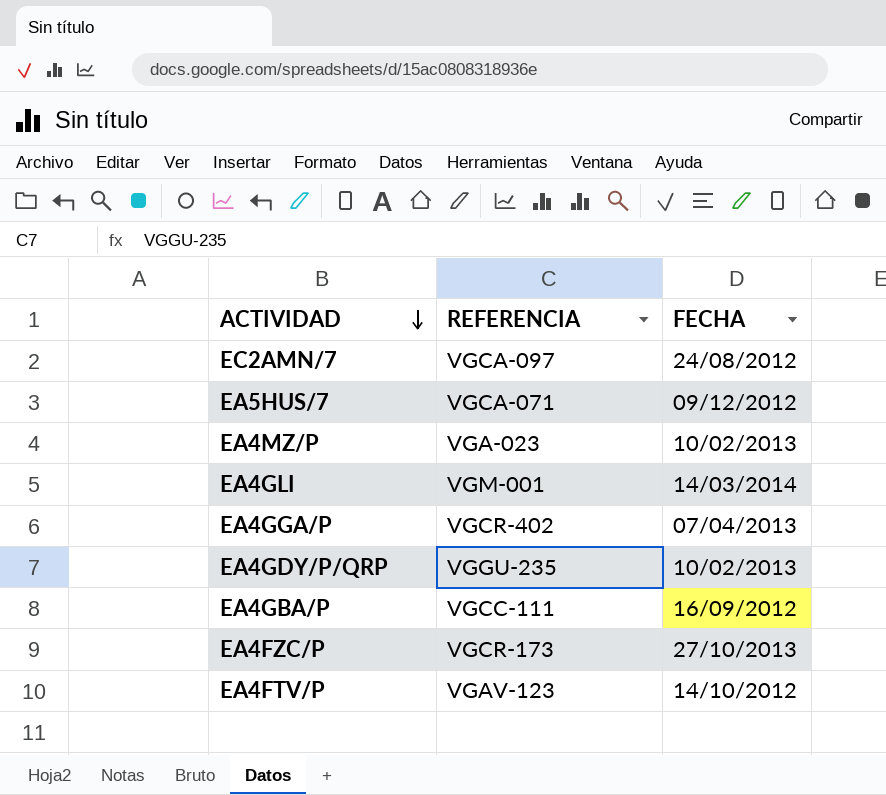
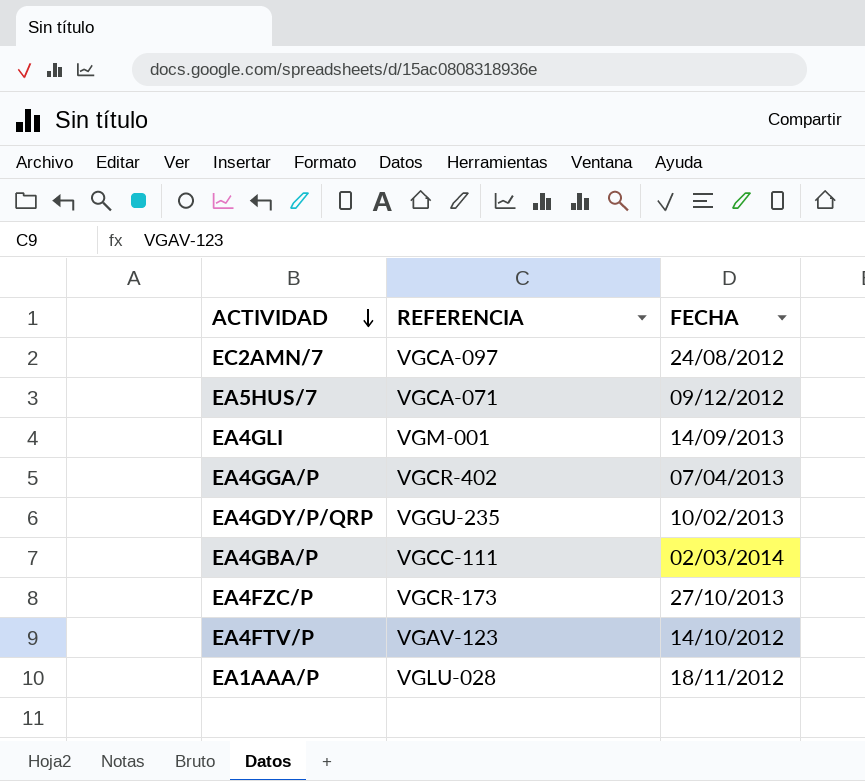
row EA4MZ/P: VGA-023 | 10/02/2013 -> none
EA4GLI | FECHA: 14/03/2014 -> 14/09/2013
EA4GBA/P | FECHA: 16/09/2012 -> 02/03/2014
row EA1AAA/P: none -> VGLU-028 | 18/11/2012

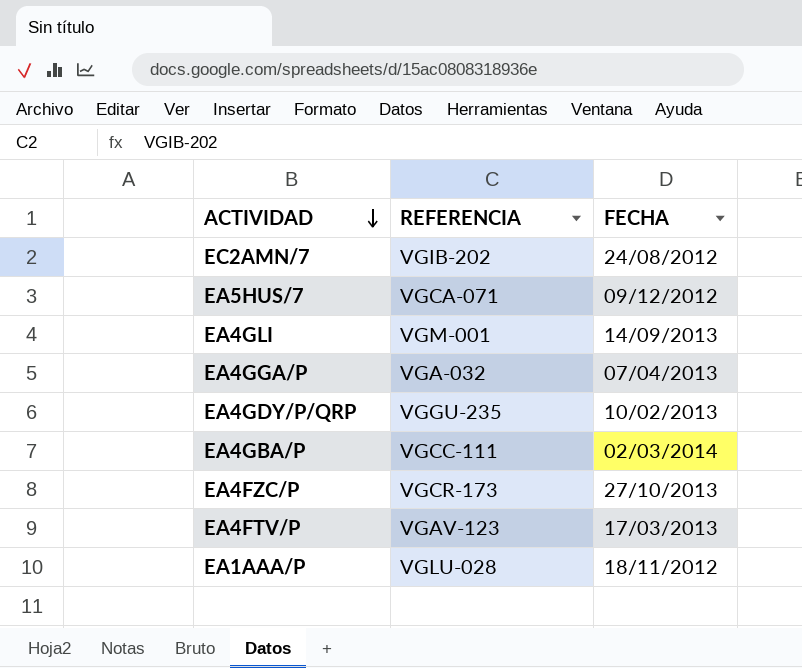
EC2AMN/7 | REFERENCIA: VGCA-097 -> VGIB-202
EA4GGA/P | REFERENCIA: VGCR-402 -> VGA-032
EA4FTV/P | FECHA: 14/10/2012 -> 17/03/2013

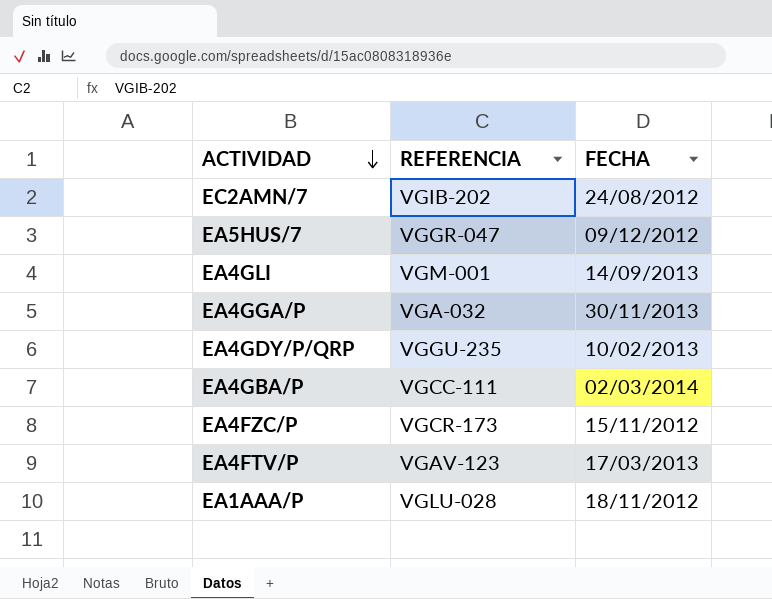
EA5HUS/7 | REFERENCIA: VGCA-071 -> VGGR-047
EA4GGA/P | FECHA: 07/04/2013 -> 30/11/2013
EA4FZC/P | FECHA: 27/10/2013 -> 15/11/2012

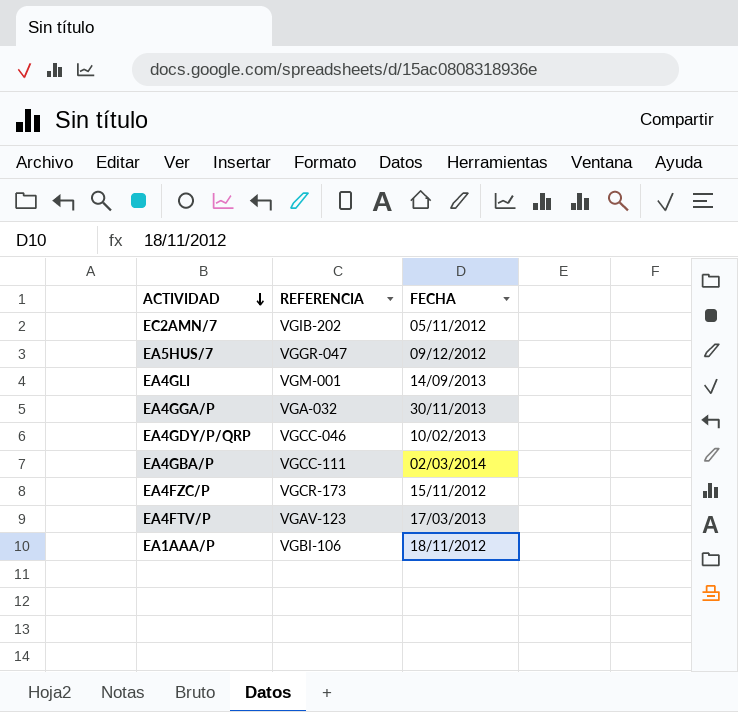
EC2AMN/7 | FECHA: 24/08/2012 -> 05/11/2012
EA4GDY/P/QRP | REFERENCIA: VGGU-235 -> VGCC-046
EA1AAA/P | REFERENCIA: VGLU-028 -> VGBI-106

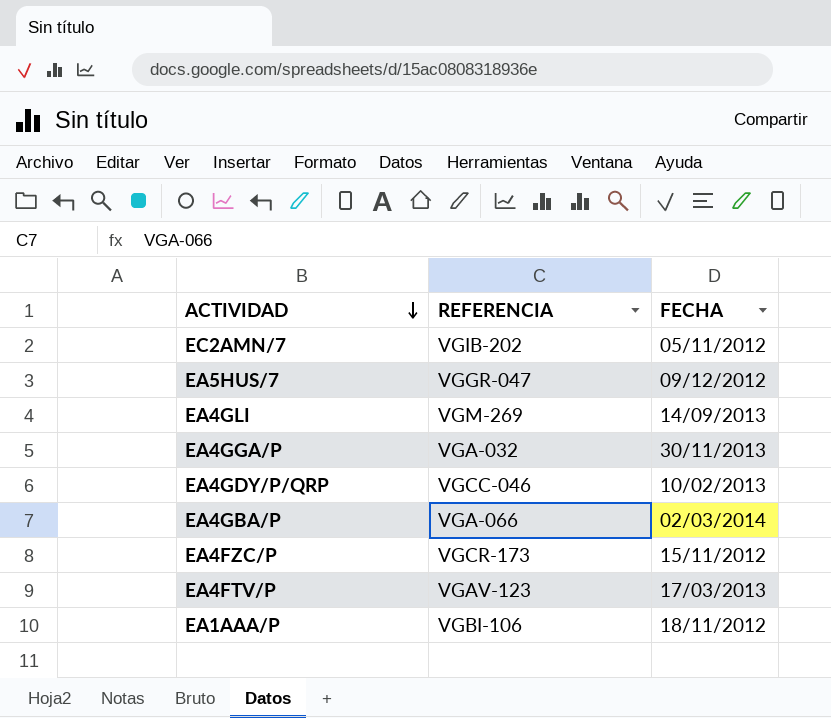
EA4GLI | REFERENCIA: VGM-001 -> VGM-269
EA4GBA/P | REFERENCIA: VGCC-111 -> VGA-066

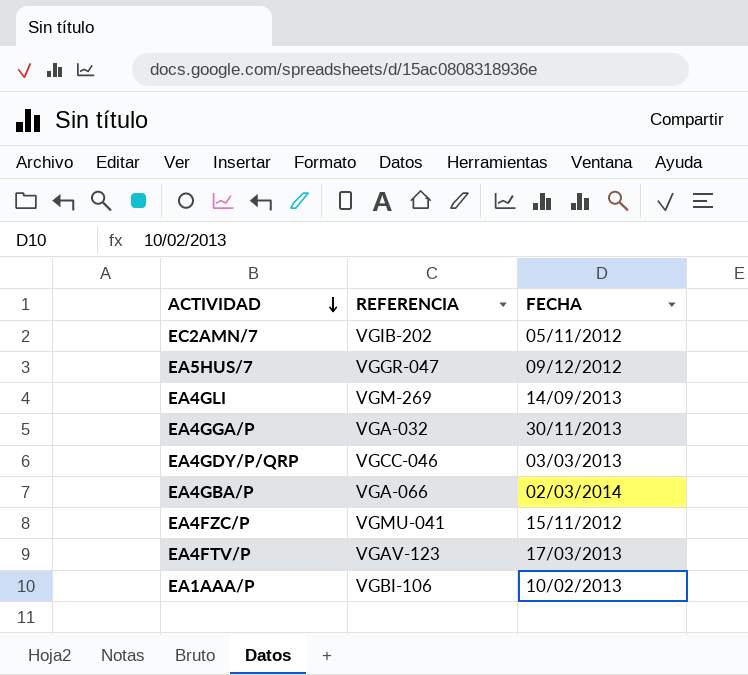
EA4GDY/P/QRP | FECHA: 10/02/2013 -> 03/03/2013
EA4FZC/P | REFERENCIA: VGCR-173 -> VGMU-041
EA1AAA/P | FECHA: 18/11/2012 -> 10/02/2013

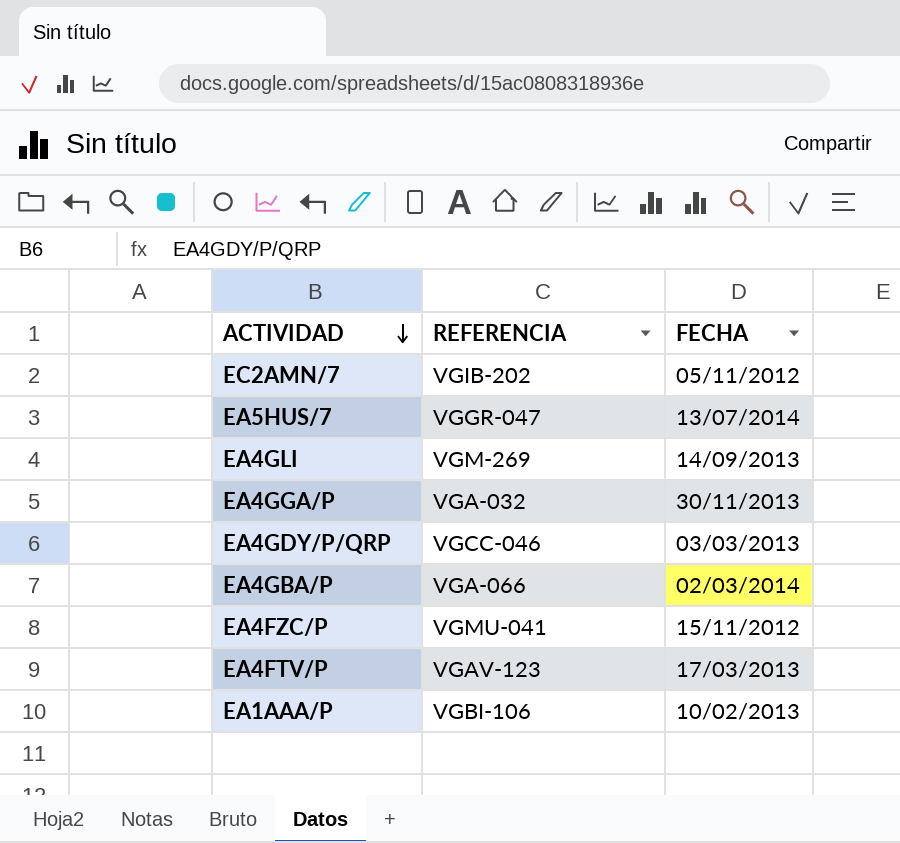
EA5HUS/7 | FECHA: 09/12/2012 -> 13/07/2014

